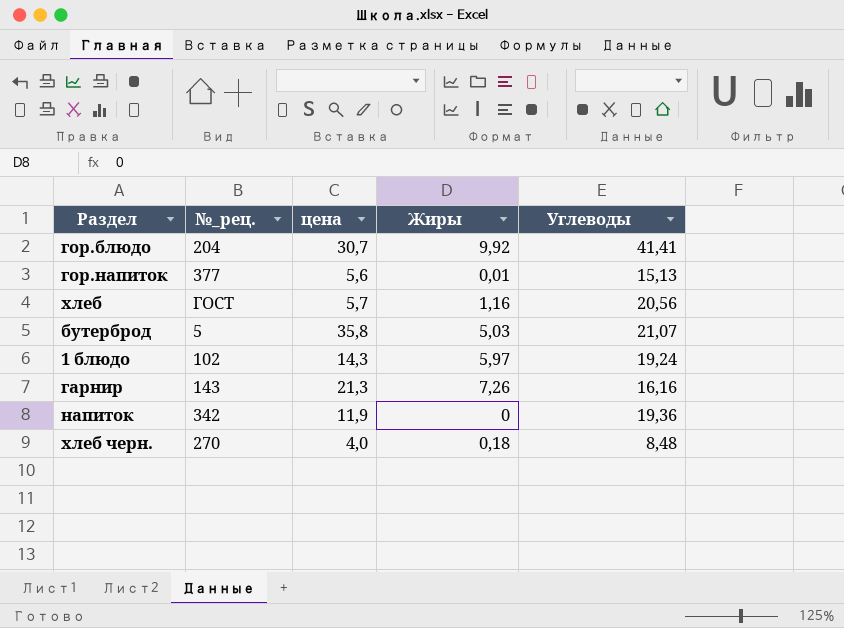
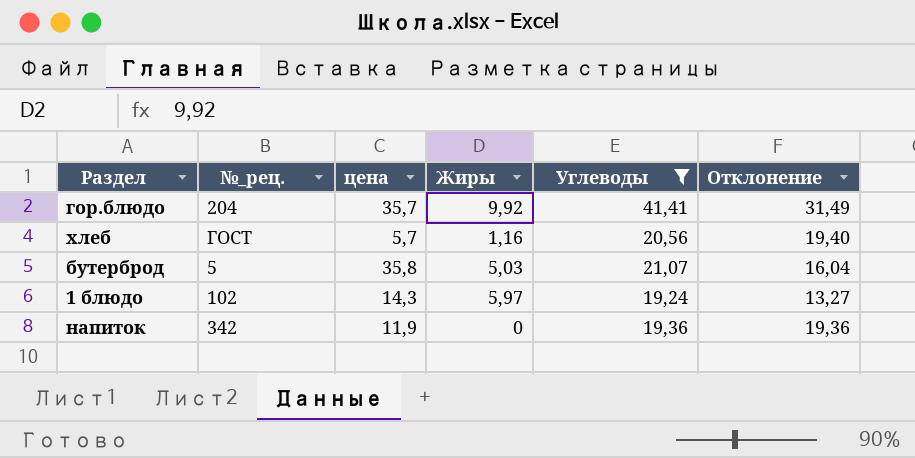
filter: none -> Углеводы >= 19,24
column Отклонение | formula: none -> [Углеводы] - [Жиры]
гор.блюдо | цена: 30,7 -> 35,7

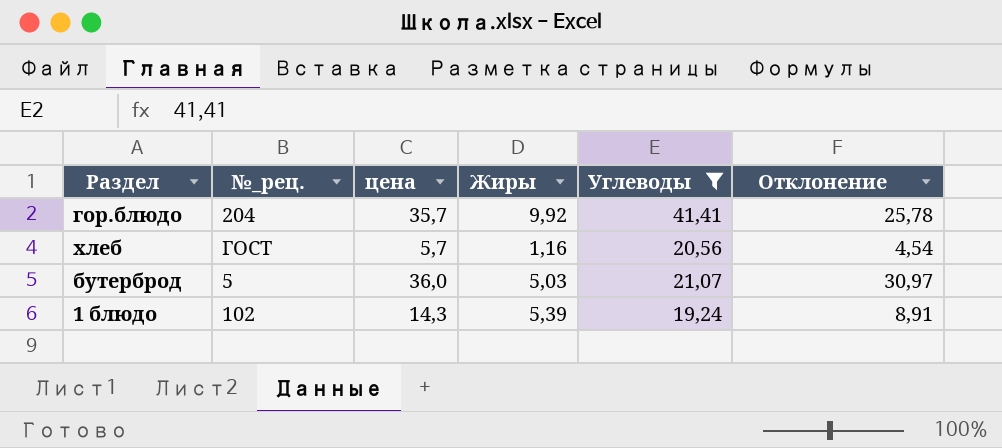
column Отклонение | formula: [Углеводы] - [Жиры] -> [цена] - [Жиры]
row напиток: 342 | 11,9 | 0 | 19,36 | 19,36 -> none
бутерброд | цена: 35,8 -> 36,0
1 блюдо | Жиры: 5,97 -> 5,39

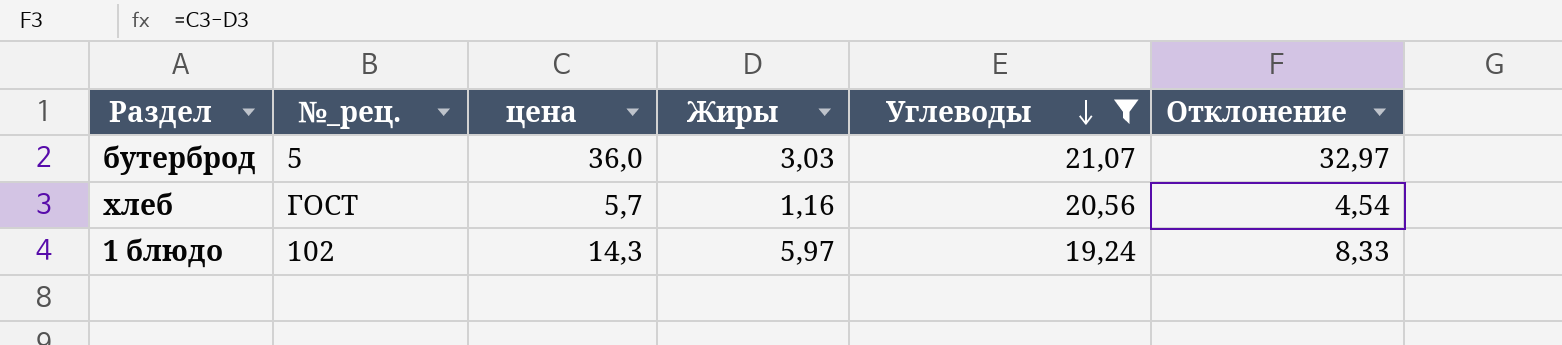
row order: none -> Углеводы descending
row гор.блюдо: 204 | 35,7 | 9,92 | 41,41 | 25,78 -> none
бутерброд | Жиры: 5,03 -> 3,03
бутерброд | Отклонение: 30,97 -> 32,97
1 блюдо | Жиры: 5,39 -> 5,97
1 блюдо | Отклонение: 8,91 -> 8,33

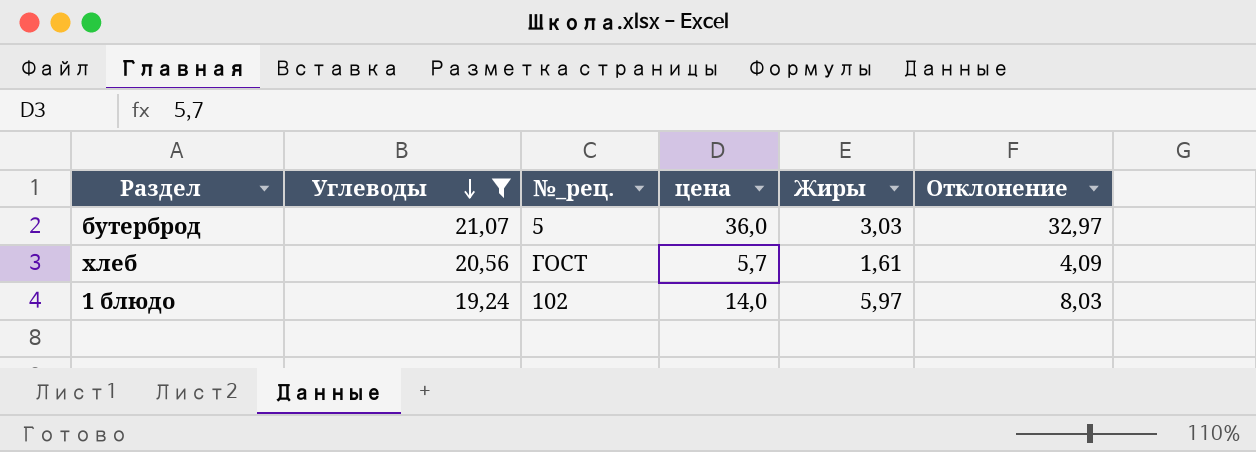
column Углеводы | position: 5 -> 2
хлеб | Жиры: 1,16 -> 1,61
хлеб | Отклонение: 4,54 -> 4,09
1 блюдо | цена: 14,3 -> 14,0
1 блюдо | Отклонение: 8,33 -> 8,03

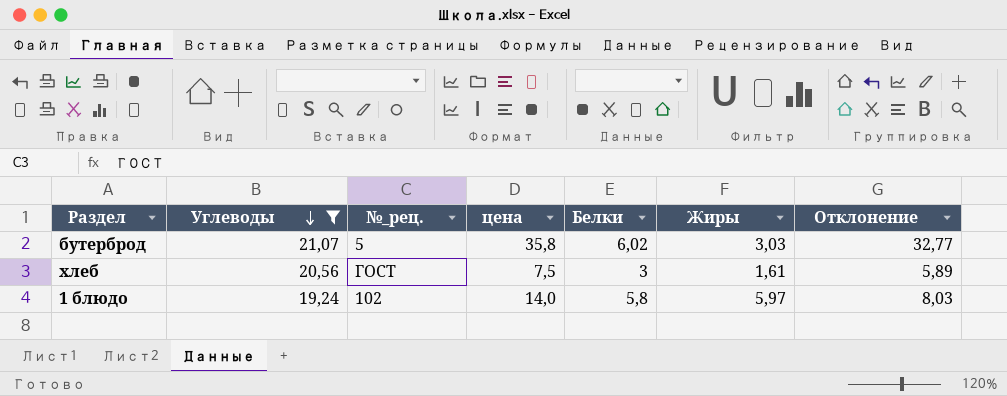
column Белки | position: none -> 5
бутерброд | цена: 36,0 -> 35,8
бутерброд | Отклонение: 32,97 -> 32,77
хлеб | цена: 5,7 -> 7,5
хлеб | Отклонение: 4,09 -> 5,89

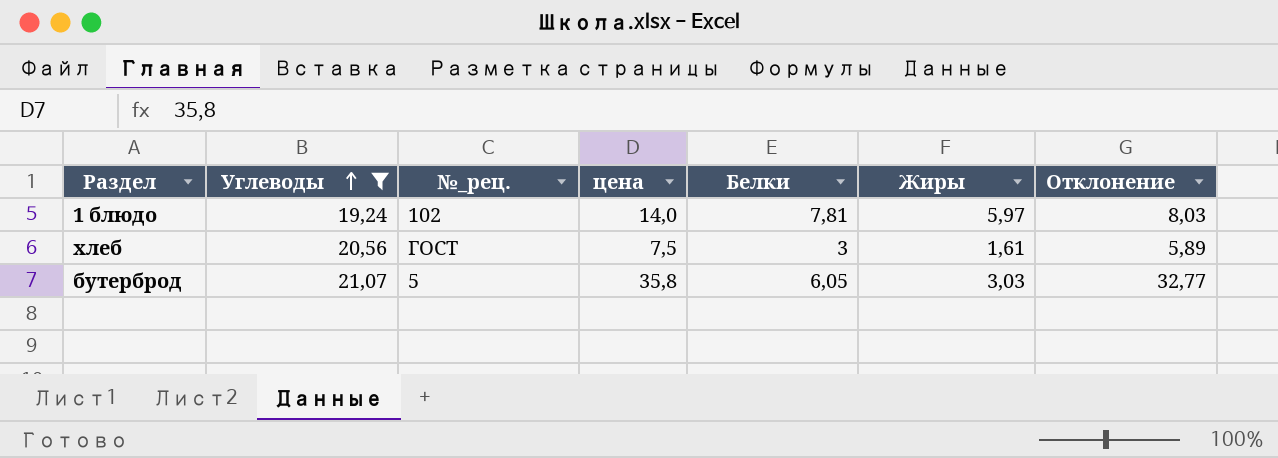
row order: Углеводы descending -> Углеводы ascending
1 блюдо | Белки: 5,8 -> 7,81
бутерброд | Белки: 6,02 -> 6,05

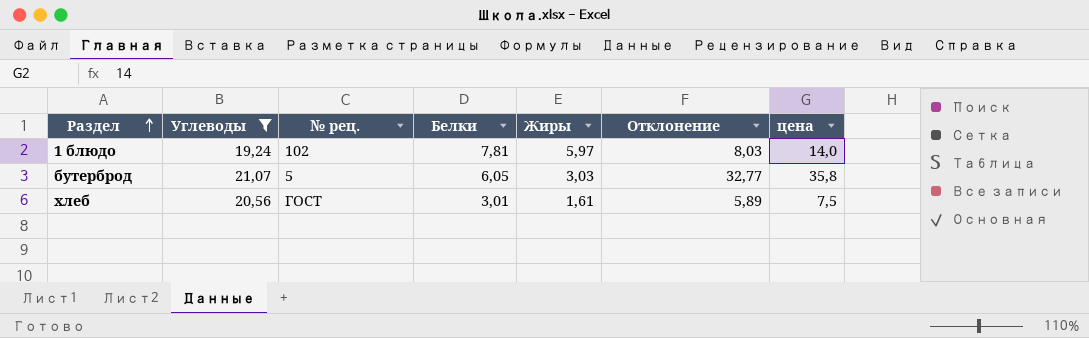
row order: Углеводы ascending -> Раздел ascending
column name: №_рец. -> № рец.
column цена | position: 4 -> 7
хлеб | Белки: 3 -> 3,01

